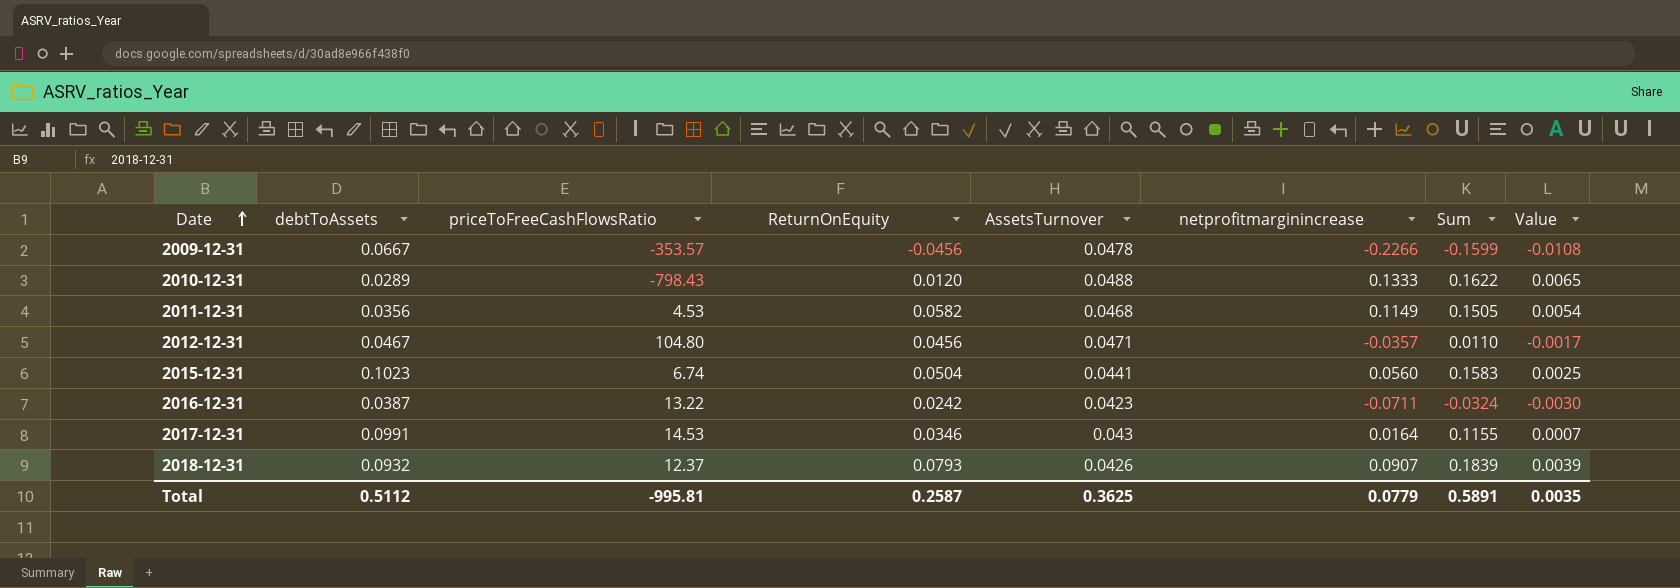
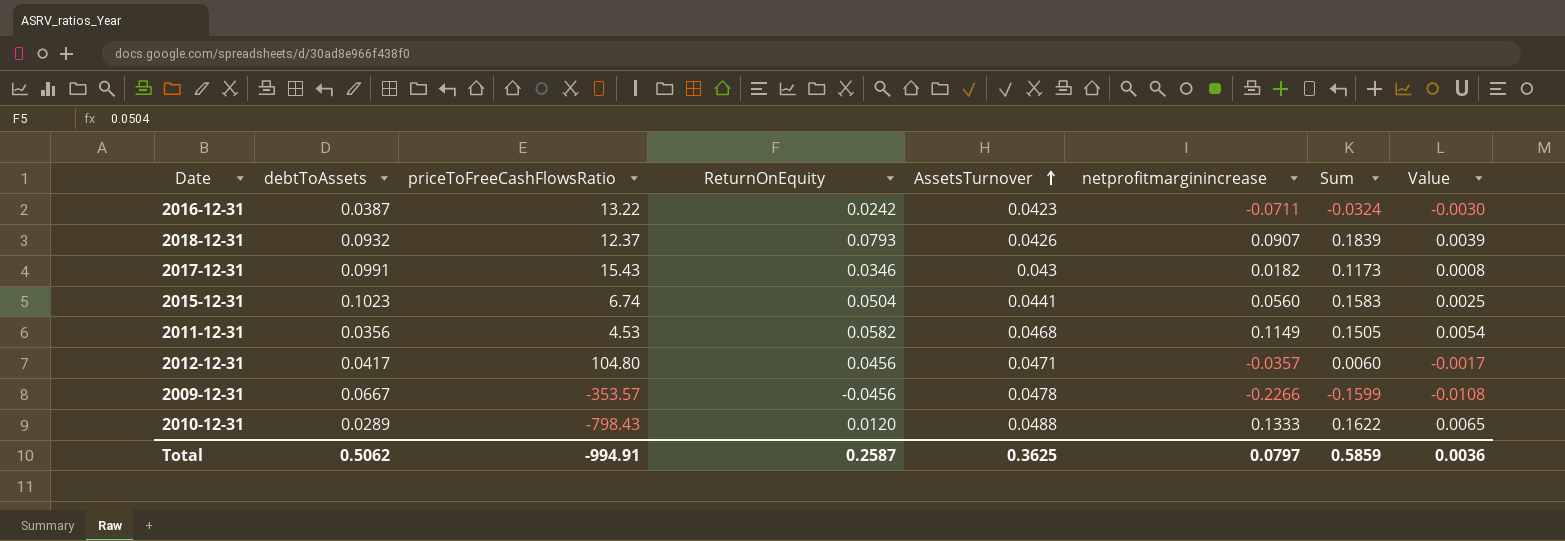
row order: Date ascending -> AssetsTurnover ascending
2017-12-31 | priceToFreeCashFlowsRatio: 14.53 -> 15.43
2017-12-31 | netprofitmarginincrease: 0.0164 -> 0.0182
2017-12-31 | Sum: 0.1155 -> 0.1173
2017-12-31 | Value: 0.0007 -> 0.0008
2012-12-31 | debtToAssets: 0.0467 -> 0.0417
2012-12-31 | Sum: 0.0110 -> 0.0060
Total | debtToAssets: 0.5112 -> 0.5062
Total | priceToFreeCashFlowsRatio: -995.81 -> -994.91
Total | netprofitmarginincrease: 0.0779 -> 0.0797
Total | Sum: 0.5891 -> 0.5859
Total | Value: 0.0035 -> 0.0036

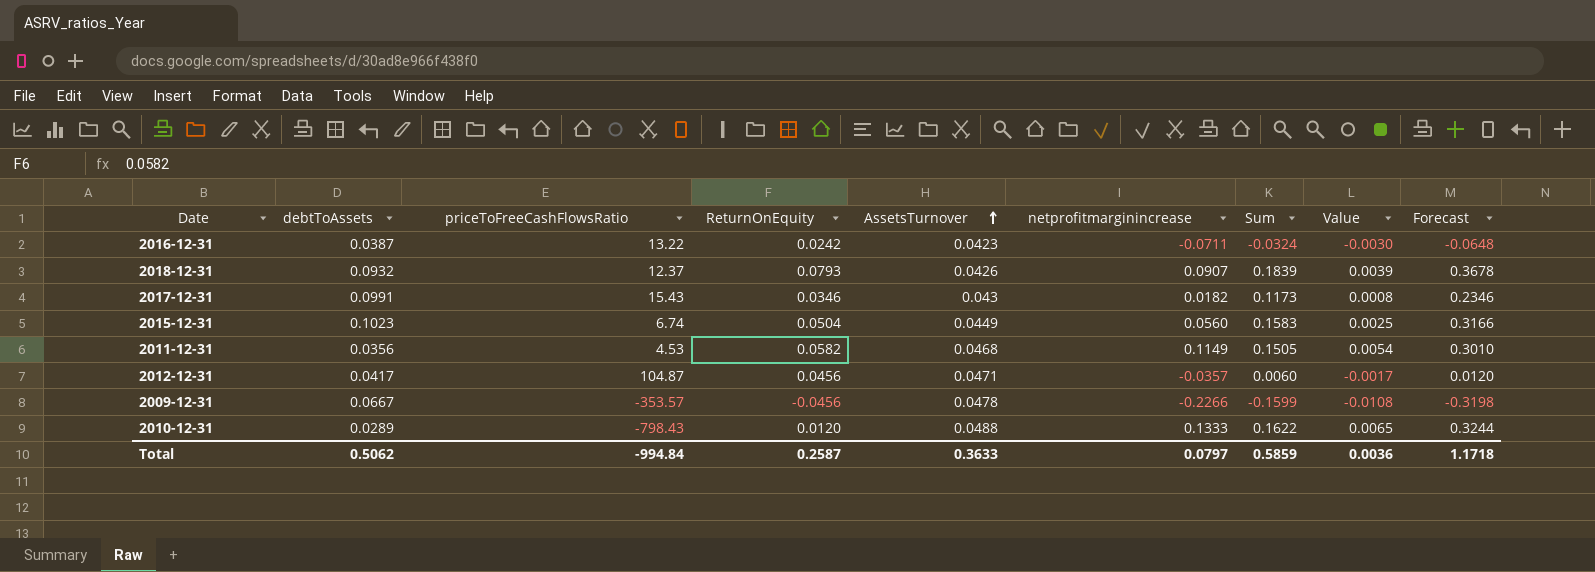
column Forecast | formula: none -> [Sum] * 2
2015-12-31 | AssetsTurnover: 0.0441 -> 0.0449
2012-12-31 | priceToFreeCashFlowsRatio: 104.80 -> 104.87
Total | priceToFreeCashFlowsRatio: -994.91 -> -994.84
Total | AssetsTurnover: 0.3625 -> 0.3633

